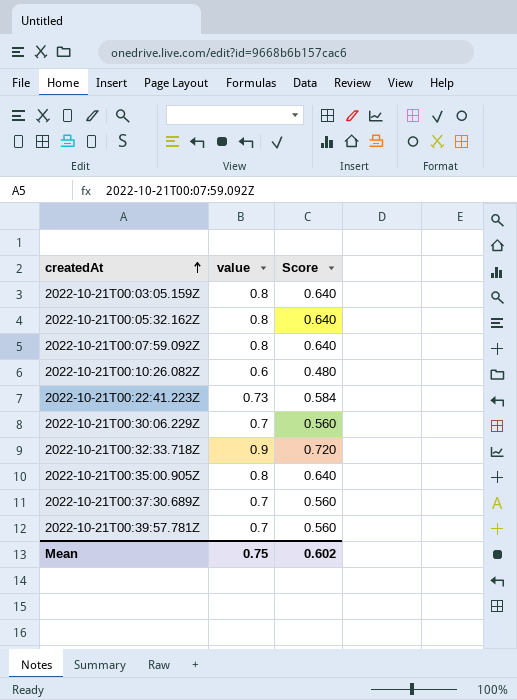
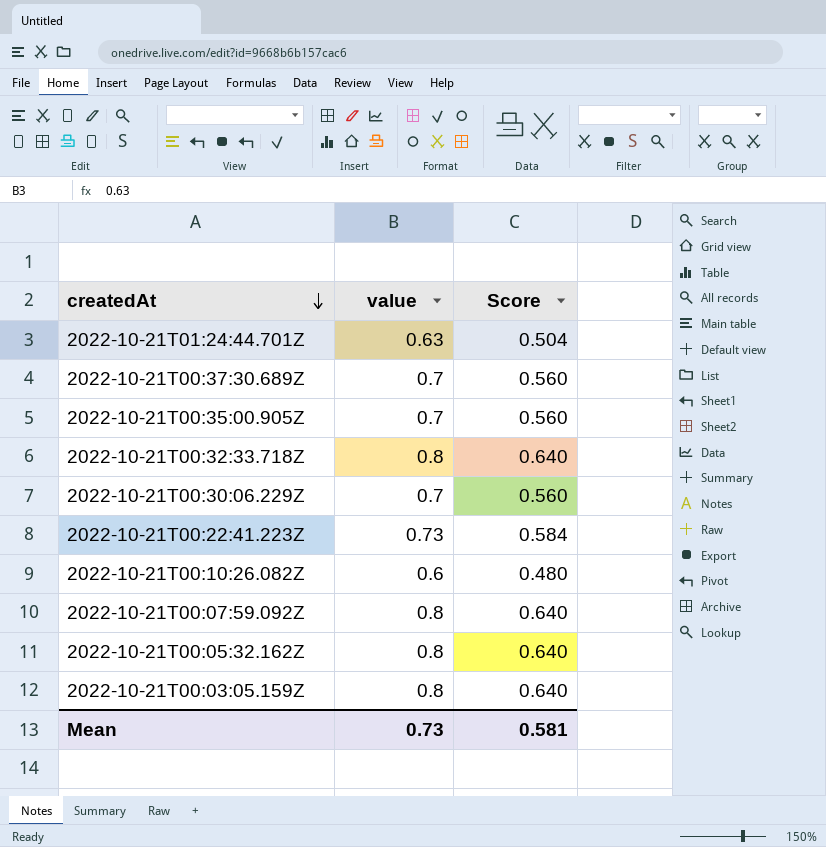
row order: createdAt ascending -> createdAt descending
row 2022-10-21T00:39:57.781Z: 0.7 | 0.560 -> none
row 2022-10-21T01:24:44.701Z: none -> 0.63 | 0.504
2022-10-21T00:35:00.905Z | value: 0.8 -> 0.7
2022-10-21T00:35:00.905Z | Score: 0.640 -> 0.560
2022-10-21T00:32:33.718Z | value: 0.9 -> 0.8
2022-10-21T00:32:33.718Z | Score: 0.720 -> 0.640
Mean | value: 0.75 -> 0.73
Mean | Score: 0.602 -> 0.581

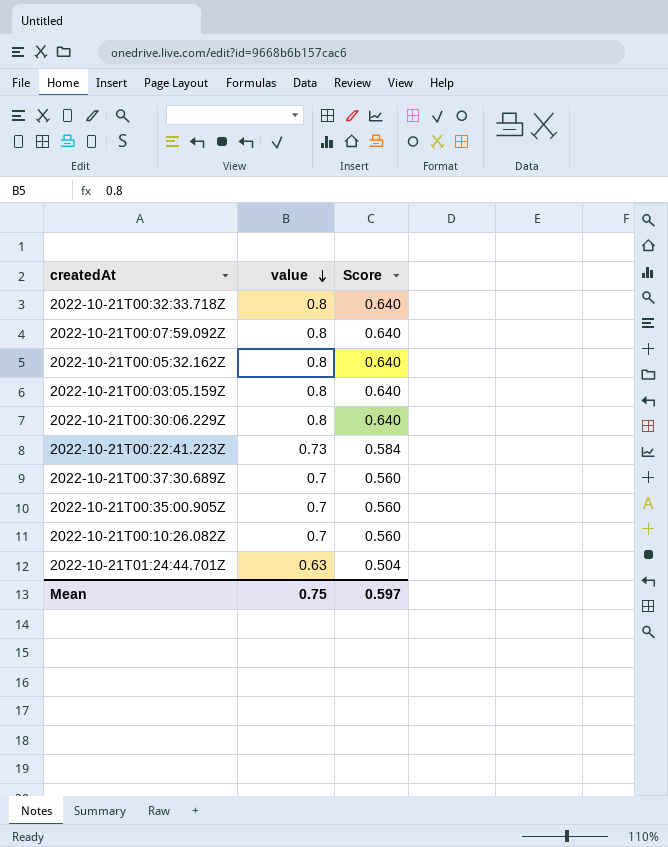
row order: createdAt descending -> value descending
2022-10-21T00:30:06.229Z | value: 0.7 -> 0.8
2022-10-21T00:30:06.229Z | Score: 0.560 -> 0.640
2022-10-21T00:10:26.082Z | value: 0.6 -> 0.7
2022-10-21T00:10:26.082Z | Score: 0.480 -> 0.560
Mean | value: 0.73 -> 0.75
Mean | Score: 0.581 -> 0.597

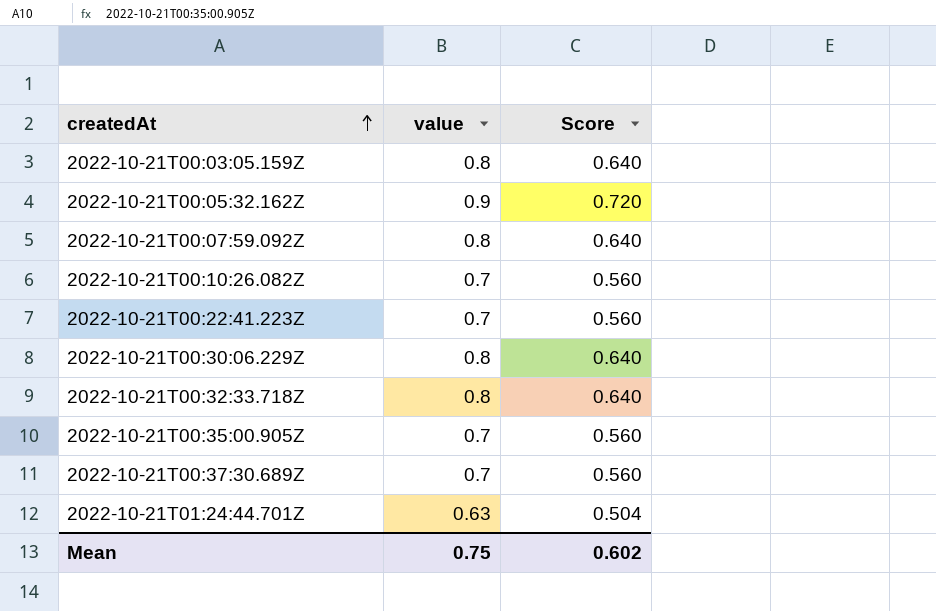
row order: value descending -> createdAt ascending
2022-10-21T00:05:32.162Z | value: 0.8 -> 0.9
2022-10-21T00:05:32.162Z | Score: 0.640 -> 0.720
2022-10-21T00:22:41.223Z | value: 0.73 -> 0.7
2022-10-21T00:22:41.223Z | Score: 0.584 -> 0.560
Mean | Score: 0.597 -> 0.602

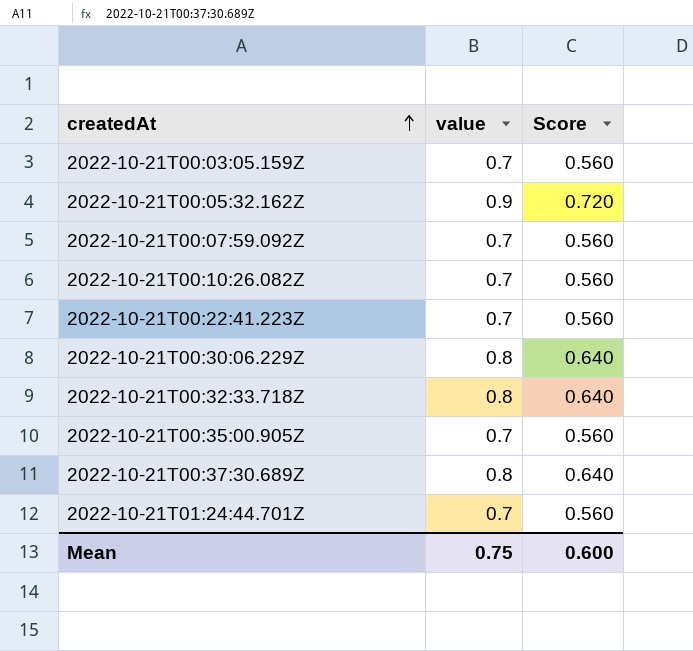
2022-10-21T00:03:05.159Z | value: 0.8 -> 0.7
2022-10-21T00:03:05.159Z | Score: 0.640 -> 0.560
2022-10-21T00:07:59.092Z | value: 0.8 -> 0.7
2022-10-21T00:07:59.092Z | Score: 0.640 -> 0.560
2022-10-21T00:37:30.689Z | value: 0.7 -> 0.8
2022-10-21T00:37:30.689Z | Score: 0.560 -> 0.640
2022-10-21T01:24:44.701Z | value: 0.63 -> 0.7
2022-10-21T01:24:44.701Z | Score: 0.504 -> 0.560
Mean | Score: 0.602 -> 0.600

